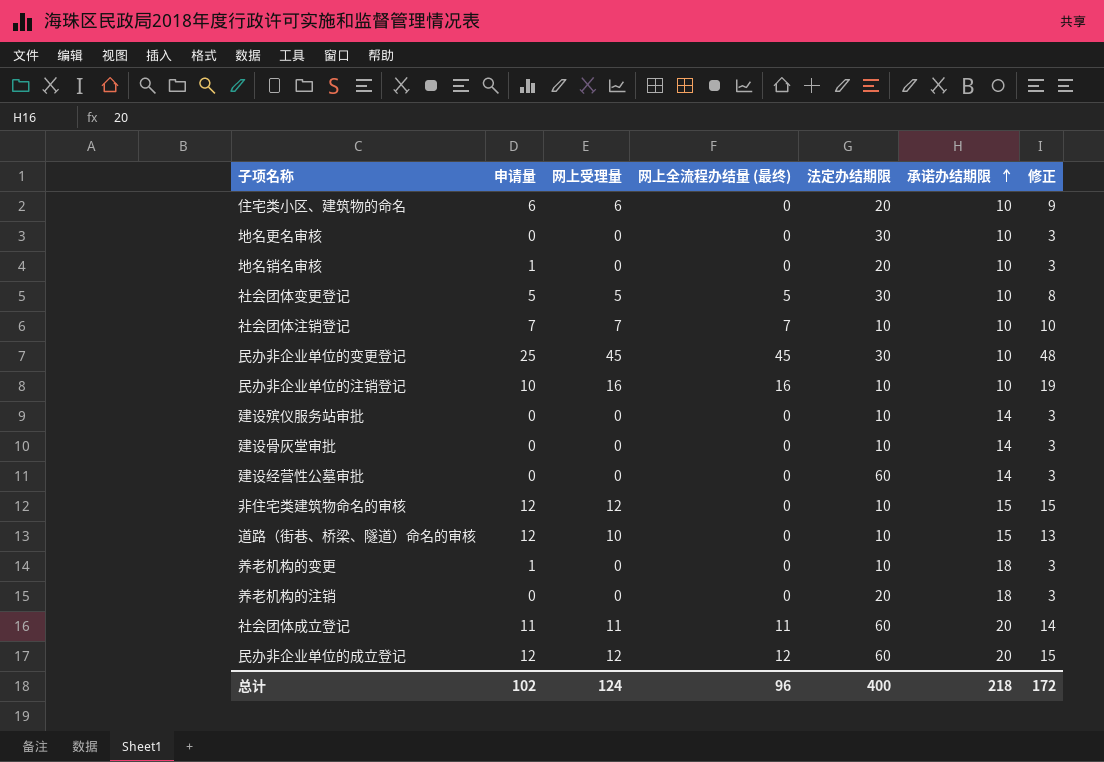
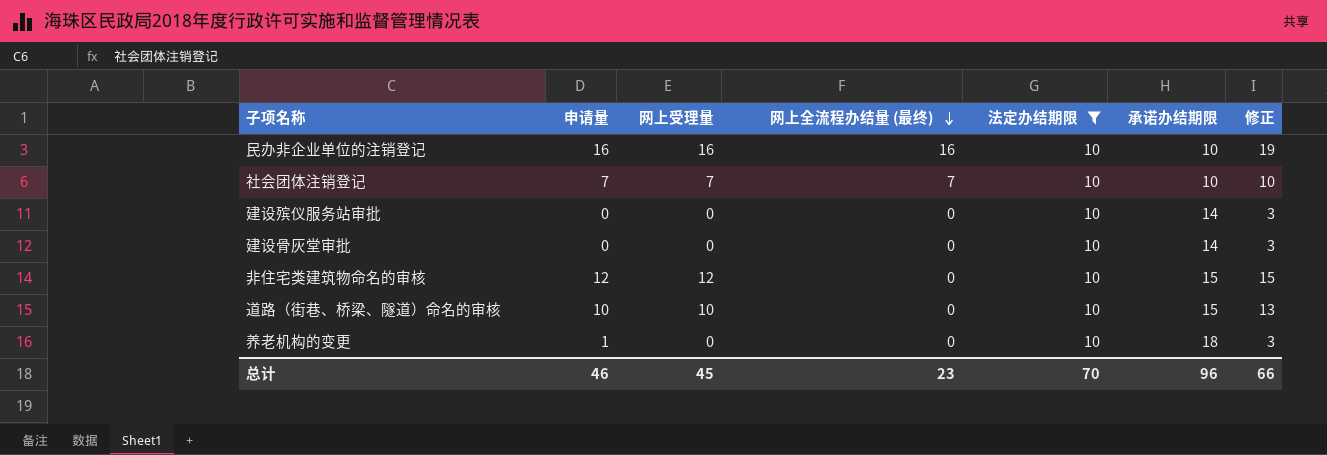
filter: none -> 法定办结期限 = 10
row order: 承诺办结期限 ascending -> 网上全流程办结量 (最终) descending
民办非企业单位的注销登记 | 申请量: 10 -> 16
道路（街巷、桥梁、隧道）命名的审核 | 申请量: 12 -> 10
总计 | 申请量: 102 -> 46
总计 | 网上受理量: 124 -> 45
总计 | 网上全流程办结量 (最终): 96 -> 23
总计 | 法定办结期限: 400 -> 70
总计 | 承诺办结期限: 218 -> 96
总计 | 修正: 172 -> 66

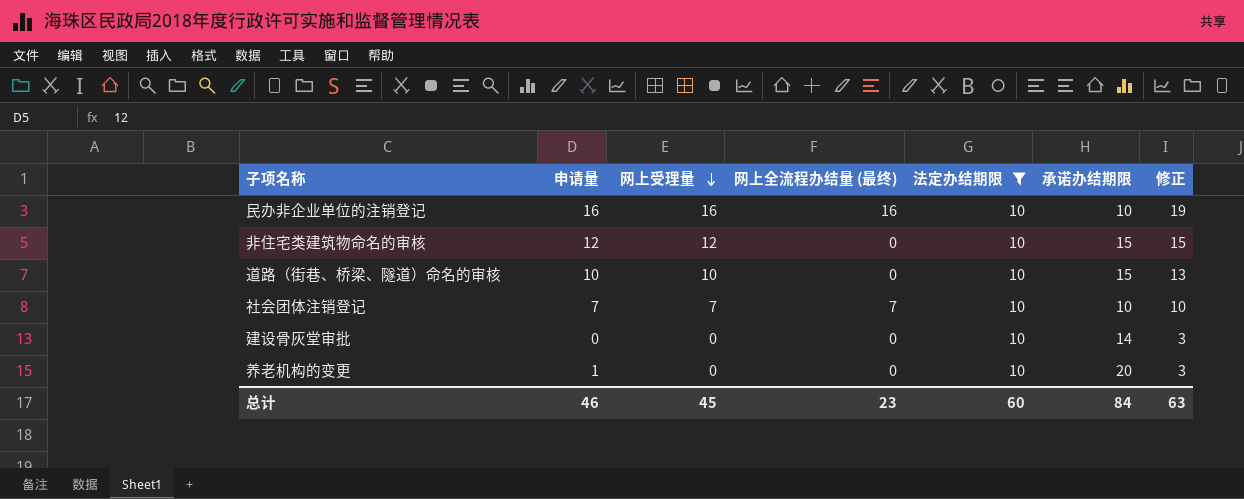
row order: 网上全流程办结量 (最终) descending -> 网上受理量 descending
row 建设殡仪服务站审批: 0 | 0 | 0 | 10 | 14 | 3 -> none
养老机构的变更 | 承诺办结期限: 18 -> 20
总计 | 法定办结期限: 70 -> 60
总计 | 承诺办结期限: 96 -> 84
总计 | 修正: 66 -> 63

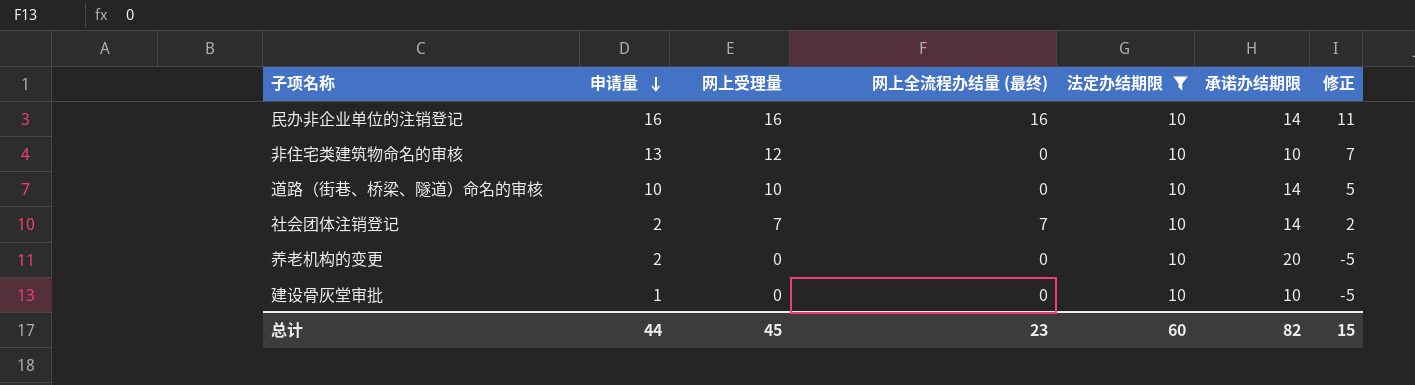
row order: 网上受理量 descending -> 申请量 descending
column 修正 | formula: [网上受理量] + 3 -> [网上受理量] - 5
民办非企业单位的注销登记 | 承诺办结期限: 10 -> 14
非住宅类建筑物命名的审核 | 申请量: 12 -> 13
非住宅类建筑物命名的审核 | 承诺办结期限: 15 -> 10
道路（街巷、桥梁、隧道）命名的审核 | 承诺办结期限: 15 -> 14
社会团体注销登记 | 申请量: 7 -> 2
社会团体注销登记 | 承诺办结期限: 10 -> 14
养老机构的变更 | 申请量: 1 -> 2
建设骨灰堂审批 | 申请量: 0 -> 1
建设骨灰堂审批 | 承诺办结期限: 14 -> 10
总计 | 申请量: 46 -> 44
总计 | 承诺办结期限: 84 -> 82
总计 | 修正: 63 -> 15

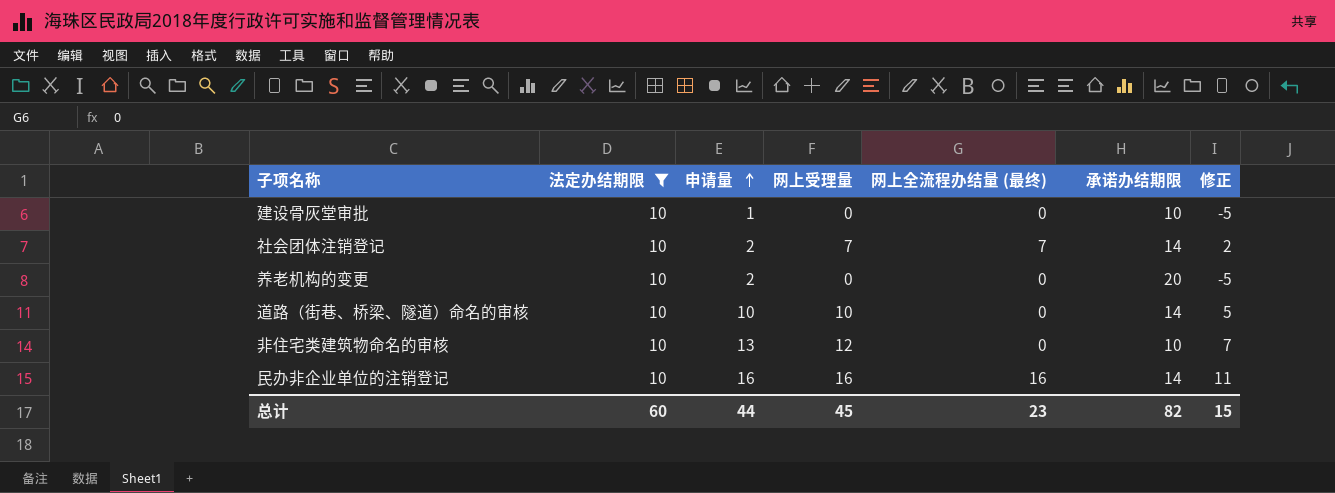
row order: 申请量 descending -> 申请量 ascending
column 法定办结期限 | position: 5 -> 2

